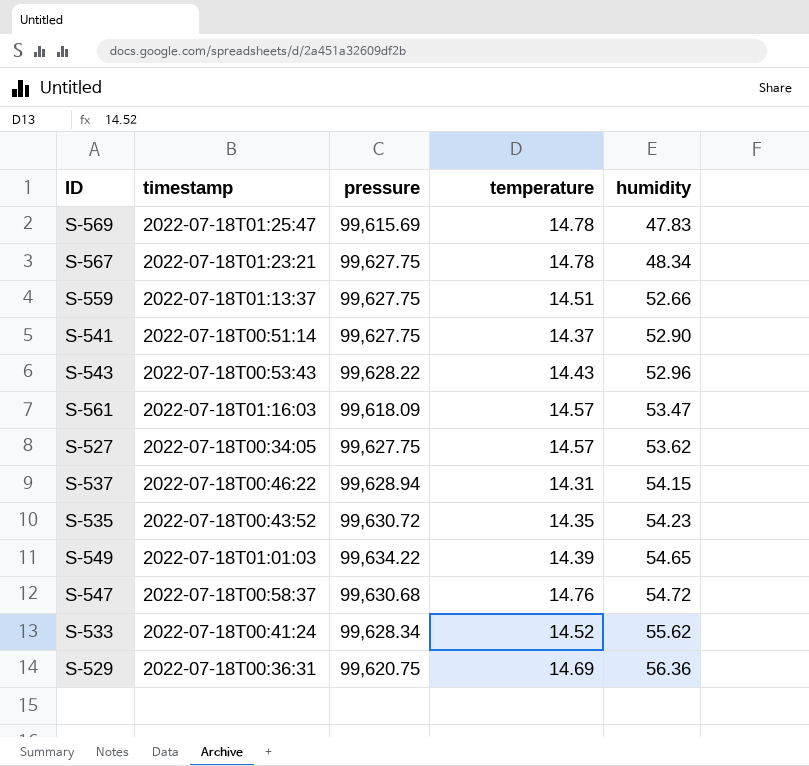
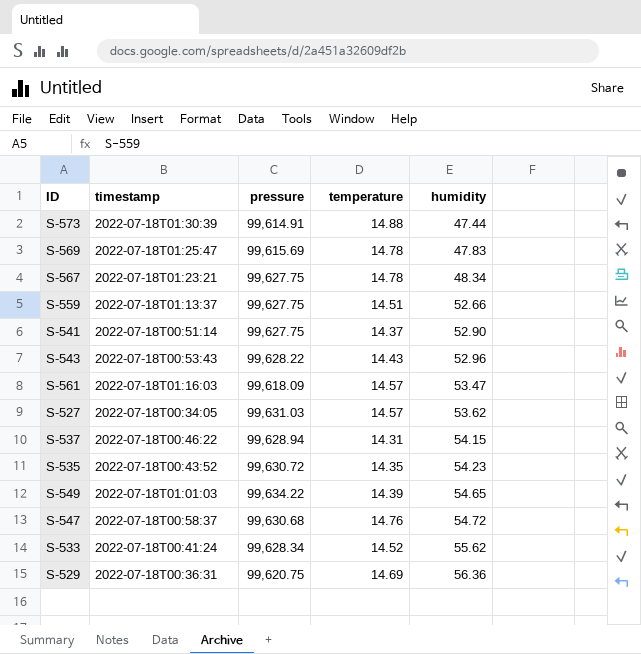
row S-573: none -> 2022-07-18T01:30:39 | 99,614.91 | 14.88 | 47.44
S-527 | pressure: 99,627.75 -> 99,631.03

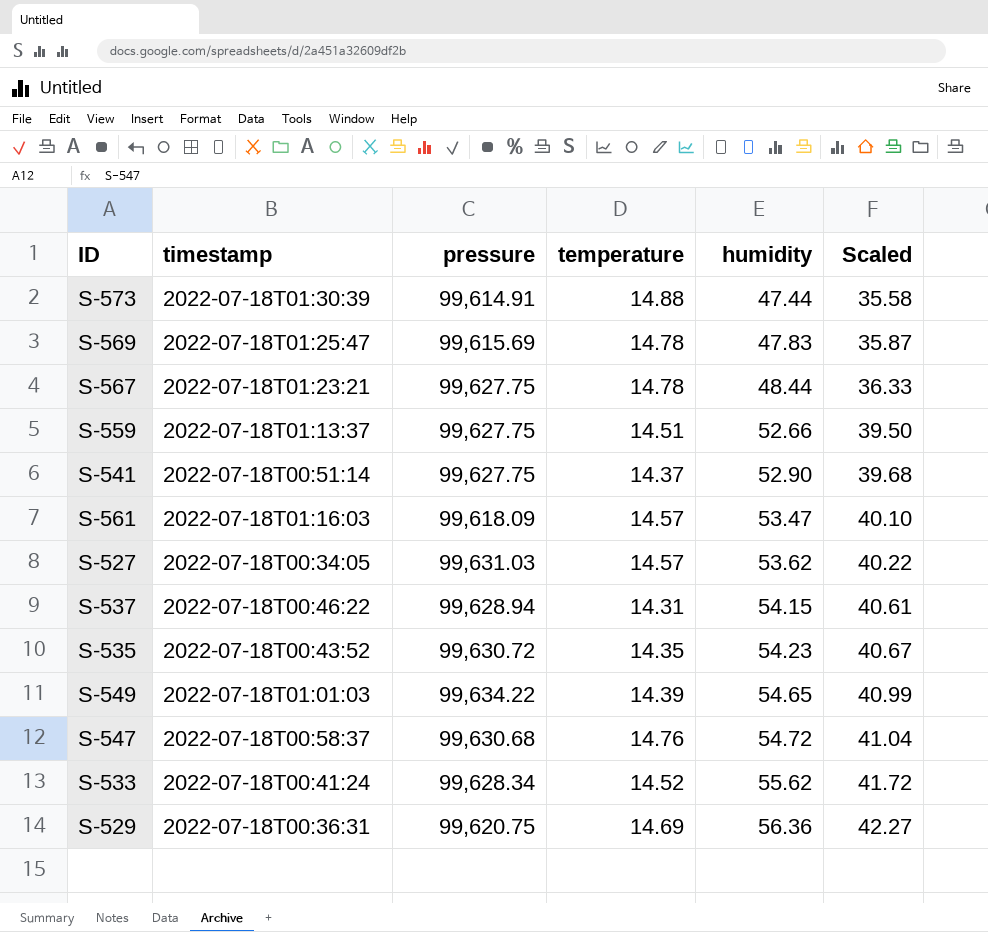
column Scaled | formula: none -> [humidity] * 0.75
row S-543: 2022-07-18T00:53:43 | 99,628.22 | 14.43 | 52.96 -> none
S-567 | humidity: 48.34 -> 48.44

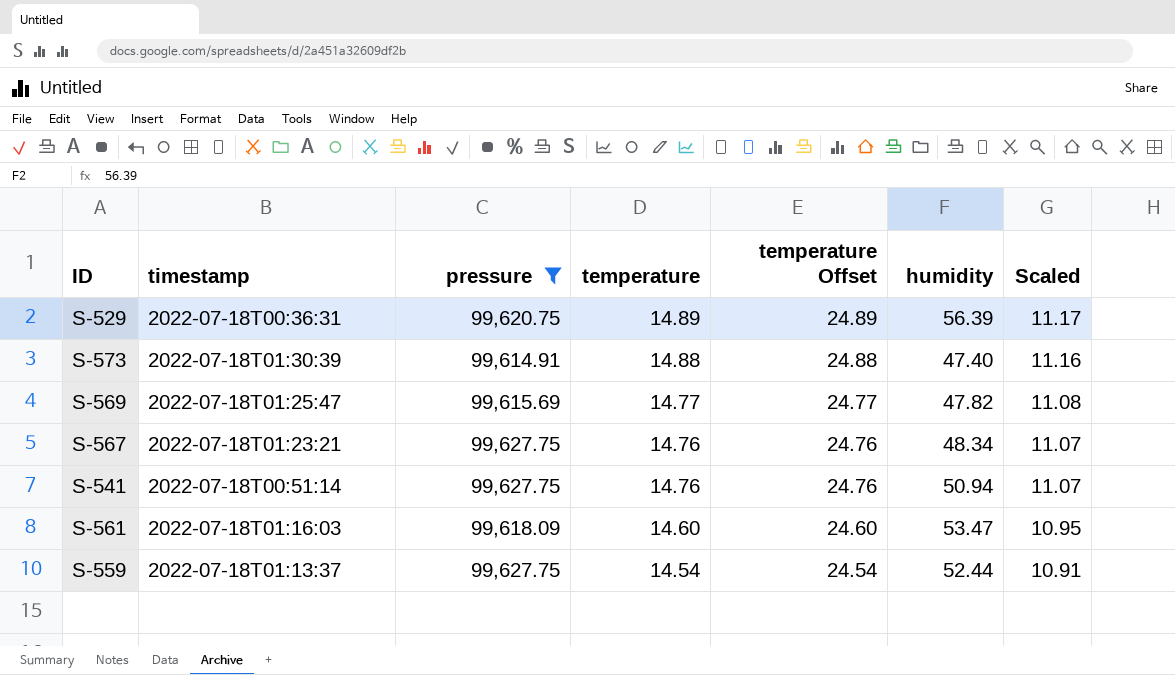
filter: none -> pressure <= 99,627.75
row order: humidity ascending -> temperature descending
column temperature Offset | formula: none -> [temperature] + 10
column Scaled | formula: [humidity] * 0.75 -> [temperature] * 0.75
S-529 | temperature: 14.69 -> 14.89
S-529 | humidity: 56.36 -> 56.39
S-573 | humidity: 47.44 -> 47.40
S-569 | temperature: 14.78 -> 14.77
S-569 | humidity: 47.83 -> 47.82
S-567 | temperature: 14.78 -> 14.76
S-567 | humidity: 48.44 -> 48.34
S-541 | temperature: 14.37 -> 14.76
S-541 | humidity: 52.90 -> 50.94
S-561 | temperature: 14.57 -> 14.60
S-559 | temperature: 14.51 -> 14.54
S-559 | humidity: 52.66 -> 52.44

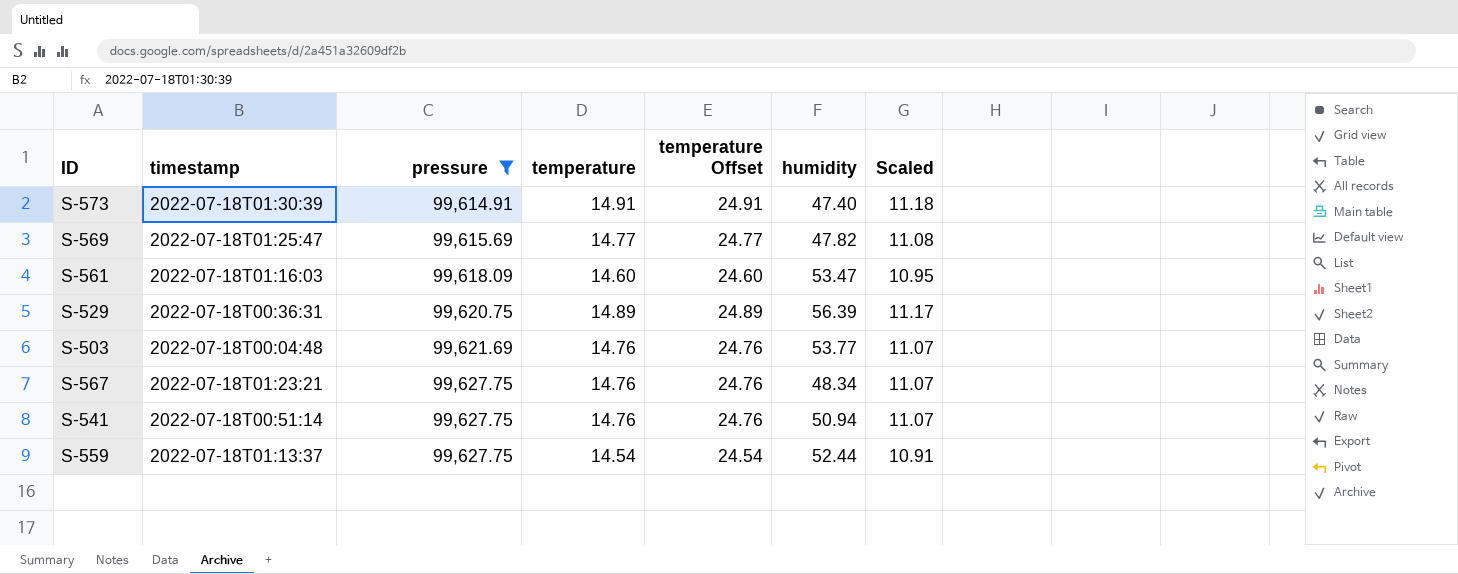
row order: temperature descending -> pressure ascending
S-573 | temperature: 14.88 -> 14.91
S-573 | temperature Offset: 24.88 -> 24.91
S-573 | Scaled: 11.16 -> 11.18
row S-503: none -> 2022-07-18T00:04:48 | 99,621.69 | 14.76 | 24.76 | 53.77 | 11.07

